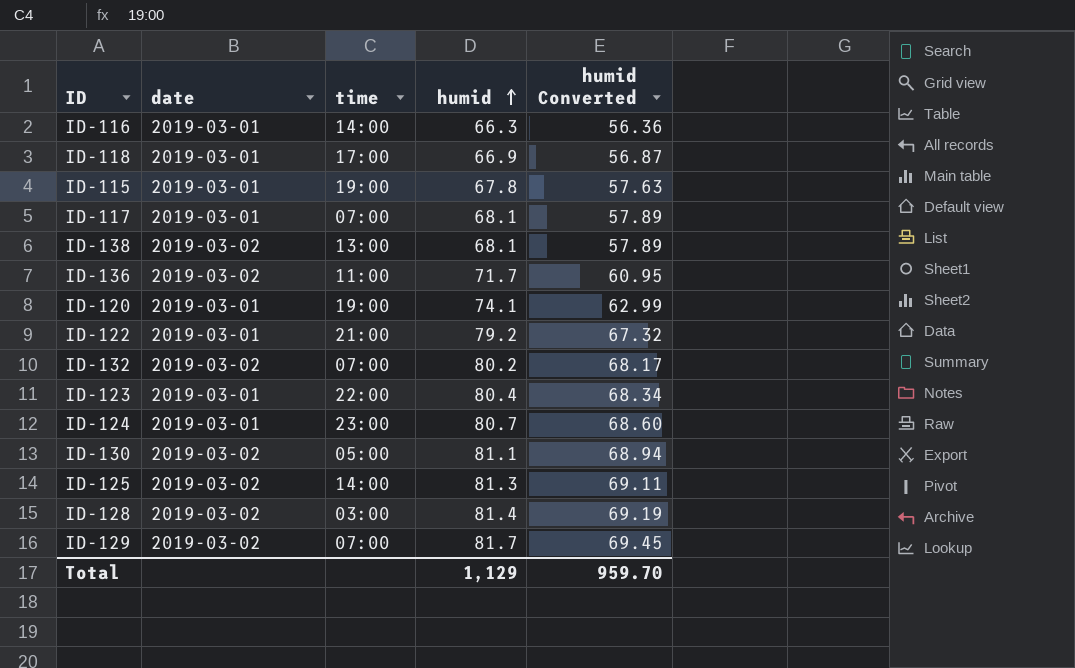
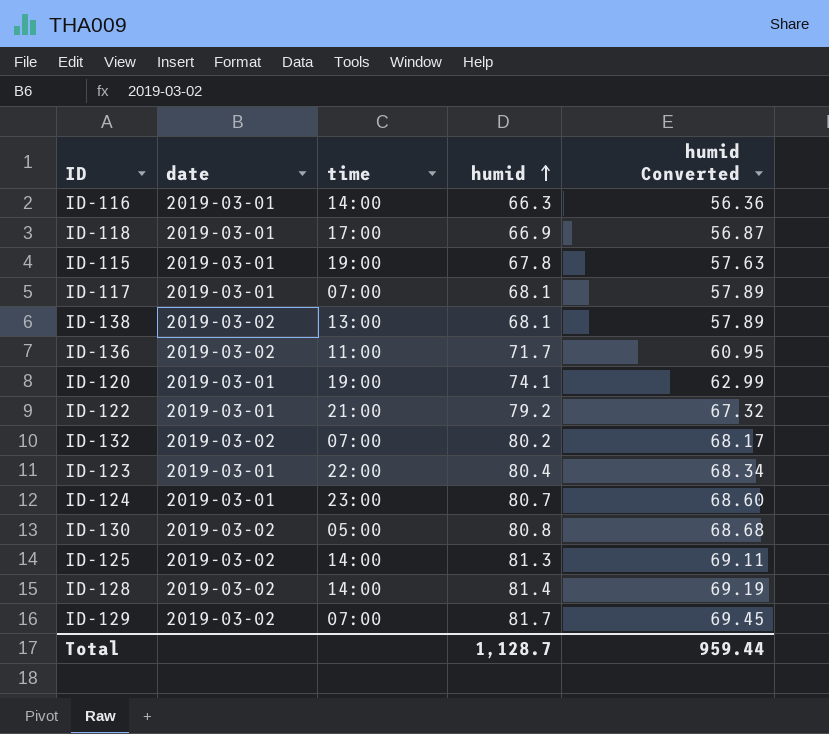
ID-130 | humid: 81.1 -> 80.8
ID-130 | humid Converted: 68.94 -> 68.68
ID-128 | time: 03:00 -> 14:00
Total | humid: 1,129 -> 1,128.7
Total | humid Converted: 959.70 -> 959.44

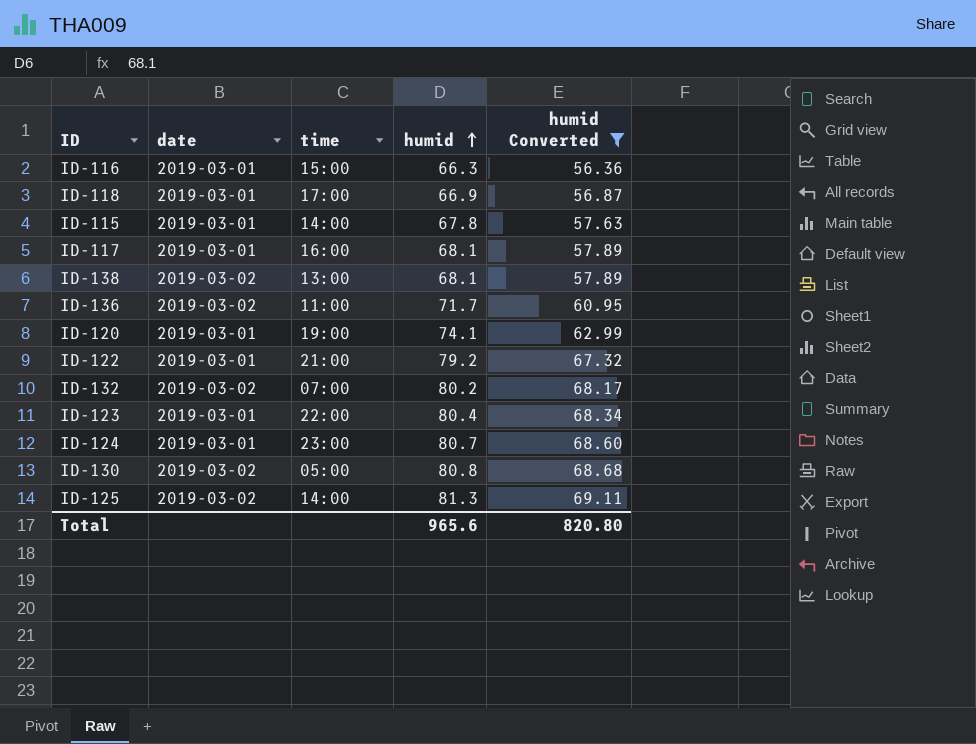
filter: none -> humid Converted <= 69.11
ID-116 | time: 14:00 -> 15:00
ID-115 | time: 19:00 -> 14:00
ID-117 | time: 07:00 -> 16:00
Total | humid: 1,128.7 -> 965.6
Total | humid Converted: 959.44 -> 820.80

